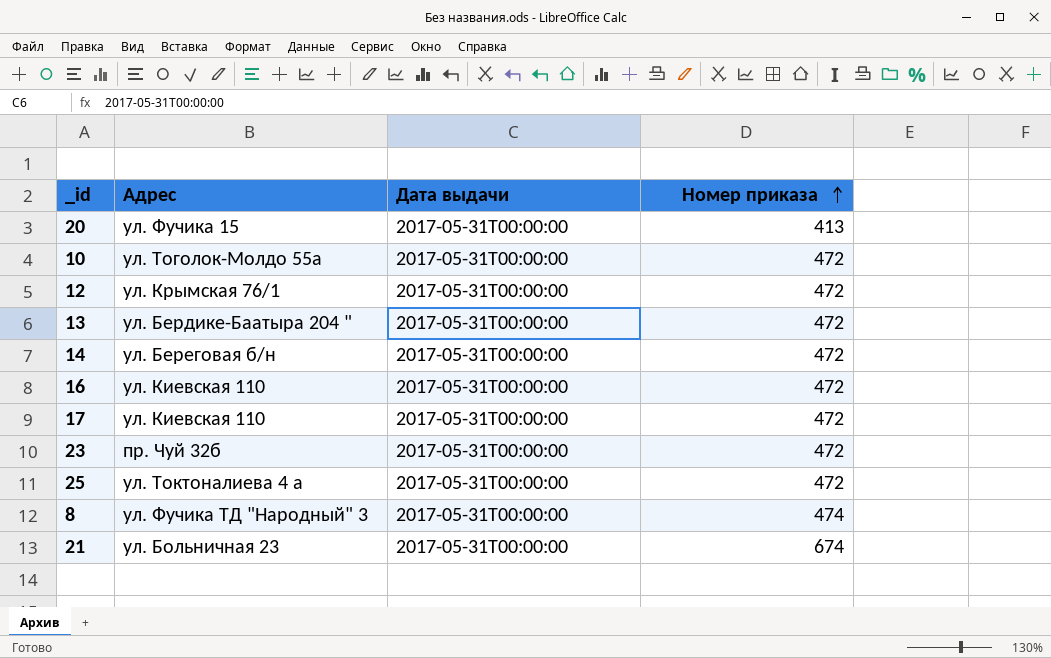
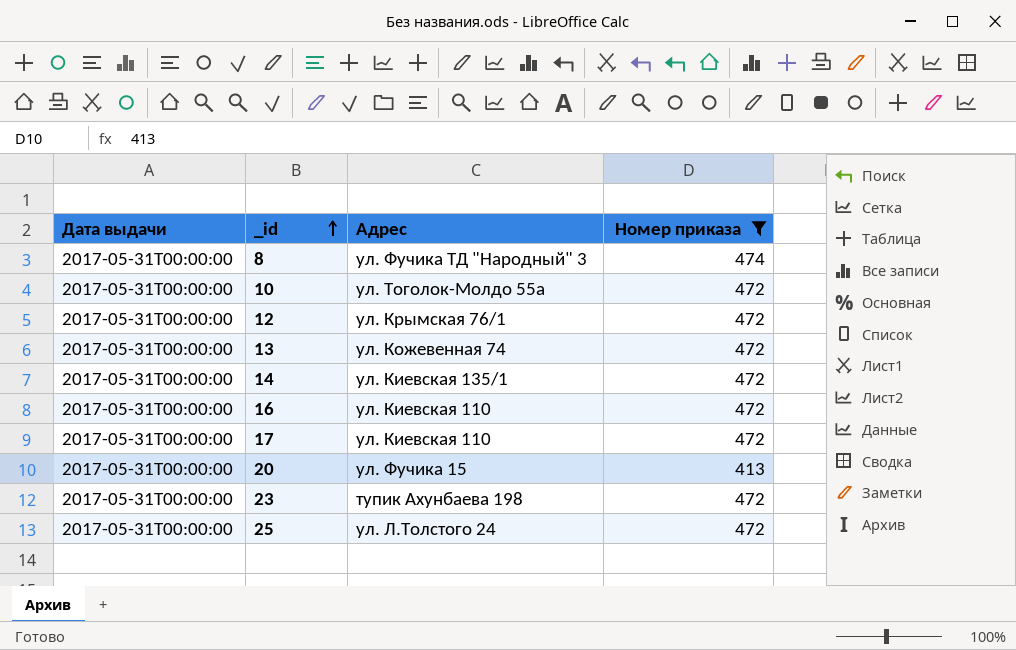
filter: none -> Номер приказа != 674
row order: Номер приказа ascending -> _id ascending
column Дата выдачи | position: 3 -> 1
13 | Адрес: ул. Бердике-Баатыра 204 " -> ул. Кожевенная 74
14 | Адрес: ул. Береговая б/н -> ул. Киевская 135/1
23 | Адрес: пр. Чуй 32б -> тупик Ахунбаева 198
25 | Адрес: ул. Токтоналиева 4 а -> ул. Л.Толстого 24

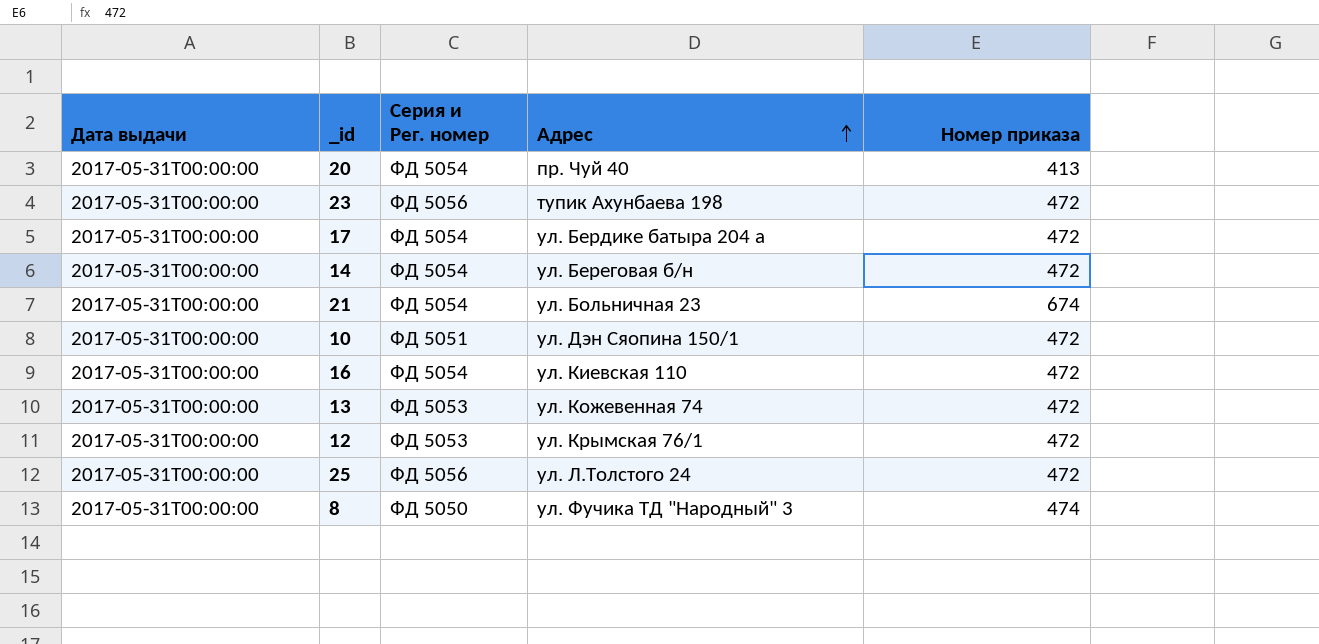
filter: Номер приказа != 674 -> none
row order: _id ascending -> Адрес ascending
column Серия и Рег. номер | position: none -> 3
20 | Адрес: ул. Фучика 15 -> пр. Чуй 40
17 | Адрес: ул. Киевская 110 -> ул. Бердике батыра 204 а
14 | Адрес: ул. Киевская 135/1 -> ул. Береговая б/н
10 | Адрес: ул. Тоголок-Молдо 55а -> ул. Дэн Сяопина 150/1

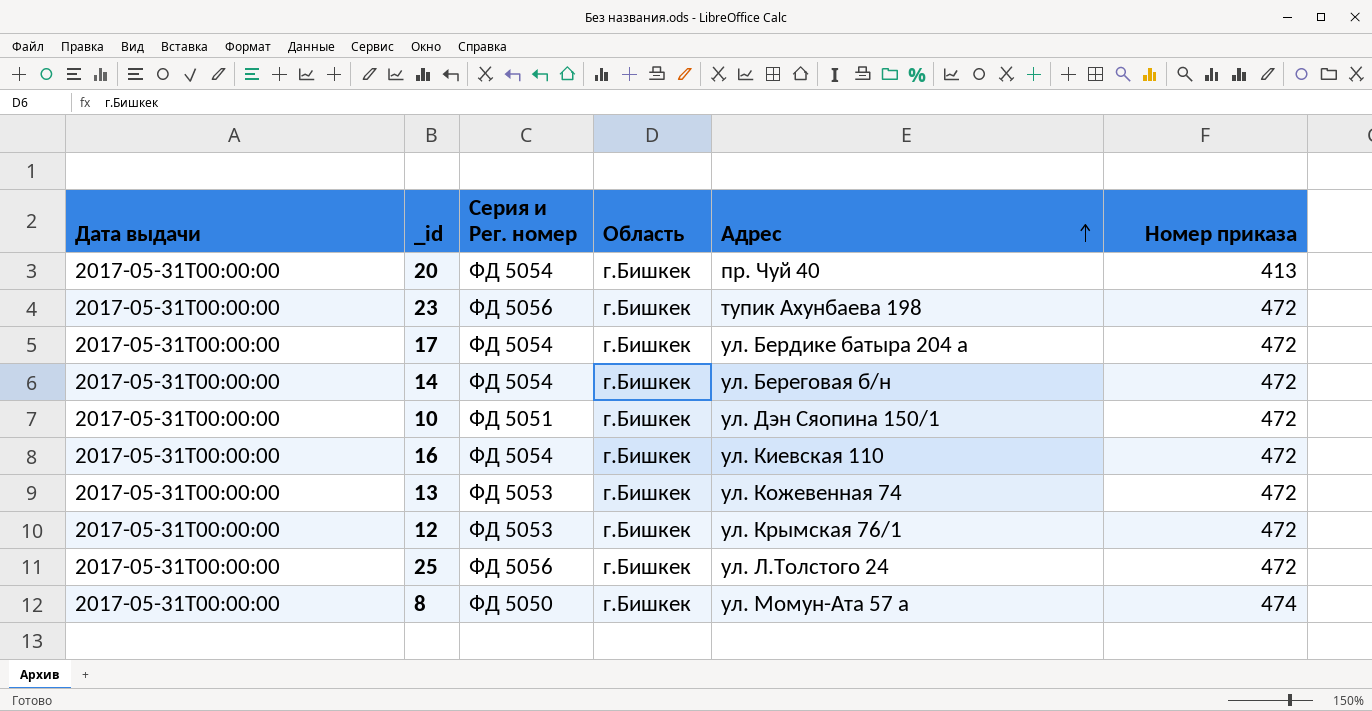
column Область | position: none -> 4
row 21: 2017-05-31T00:00:00 | ФД 5054 | ул. Больничная 23 | 674 -> none
8 | Адрес: ул. Фучика ТД "Народный" 3 -> ул. Момун-Ата 57 а

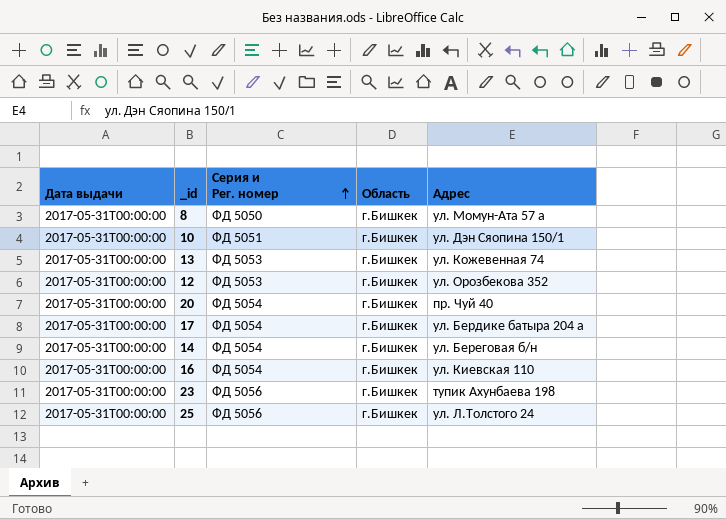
row order: Адрес ascending -> Серия и Рег. номер ascending
column Номер приказа | position: 6 -> none
12 | Адрес: ул. Крымская 76/1 -> ул. Орозбекова 352

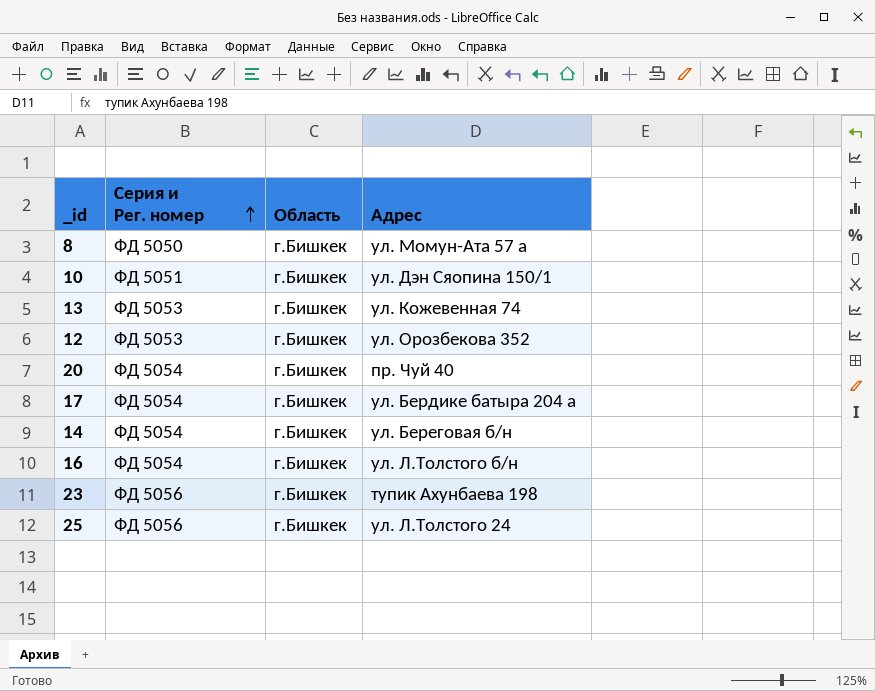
column Дата выдачи | position: 1 -> none
16 | Адрес: ул. Киевская 110 -> ул. Л.Толстого б/н

